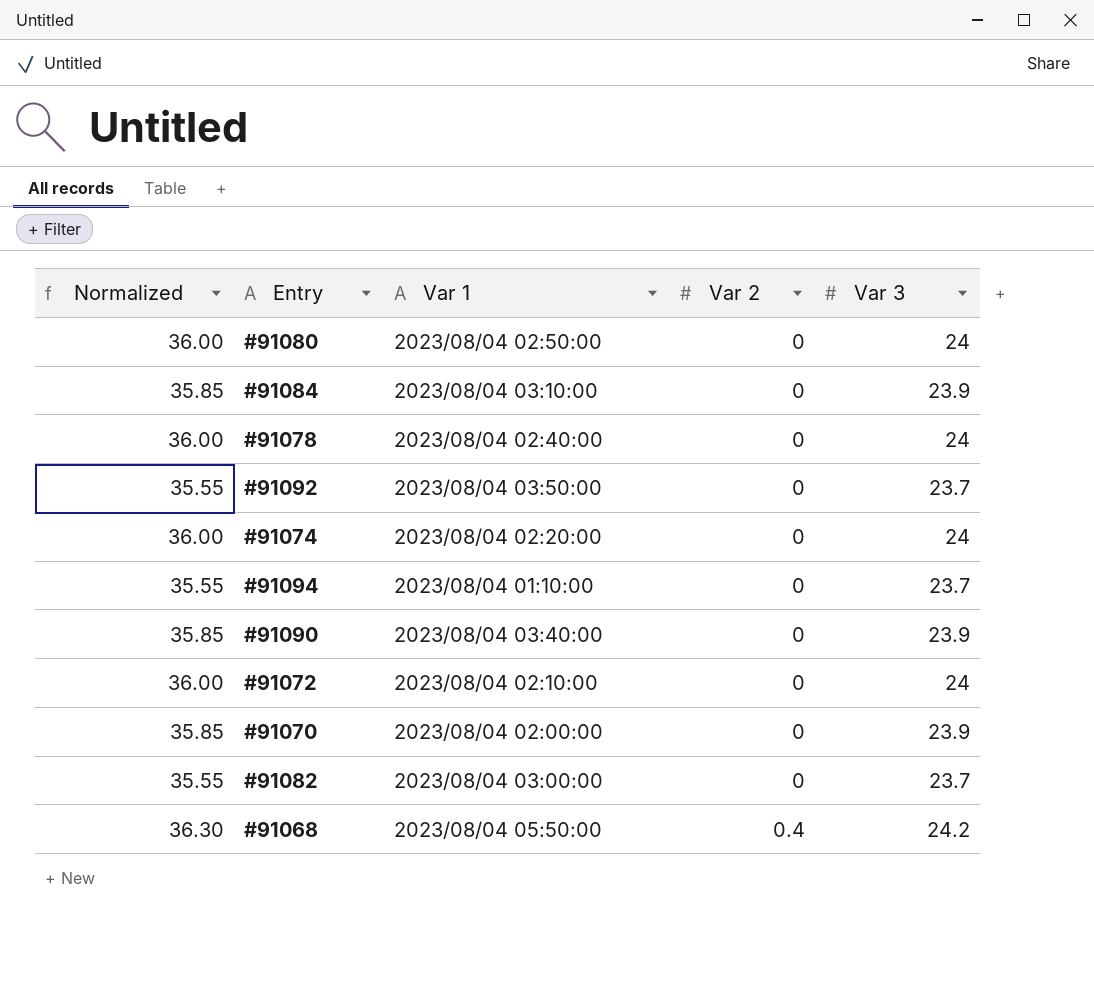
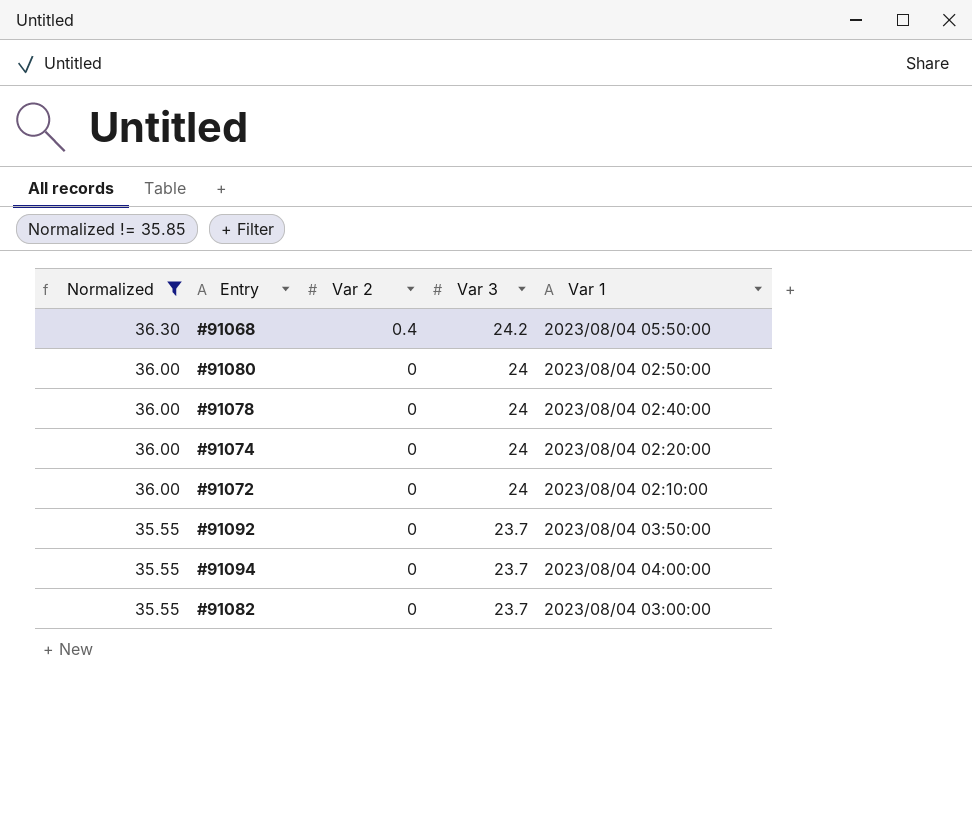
filter: none -> Normalized != 35.85
row order: Var 2 ascending -> Normalized descending
column Var 1 | position: 3 -> 5
#91094 | Var 1: 2023/08/04 01:10:00 -> 2023/08/04 04:00:00

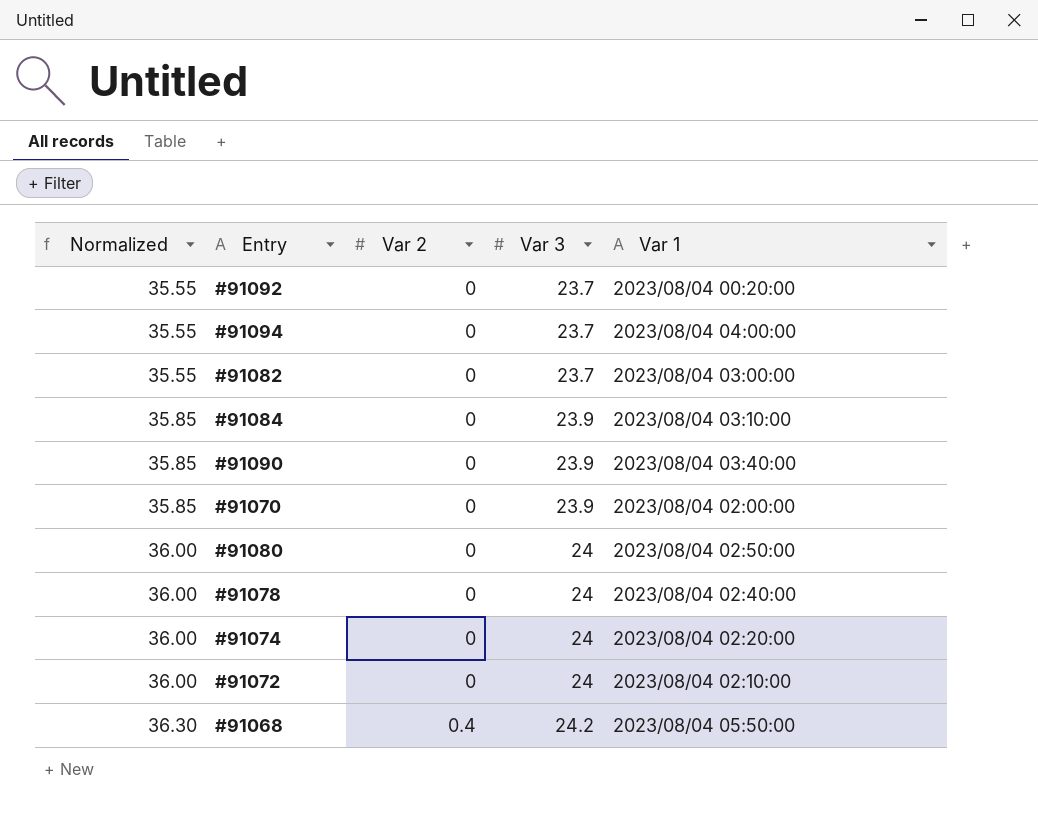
filter: Normalized != 35.85 -> none
row order: Normalized descending -> Normalized ascending
#91092 | Var 1: 2023/08/04 03:50:00 -> 2023/08/04 00:20:00

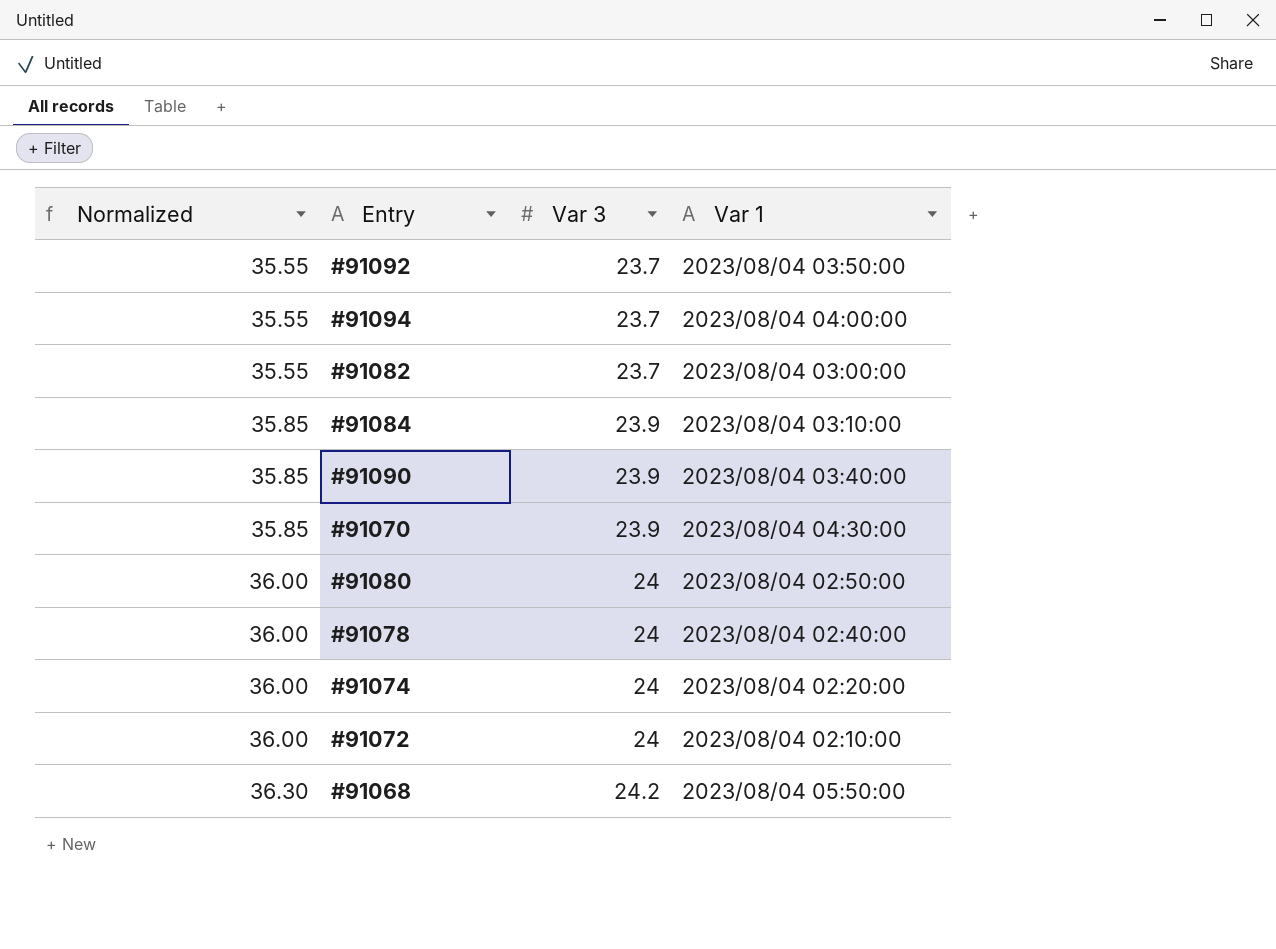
column Var 2 | position: 3 -> none
#91092 | Var 1: 2023/08/04 00:20:00 -> 2023/08/04 03:50:00
#91070 | Var 1: 2023/08/04 02:00:00 -> 2023/08/04 04:30:00

